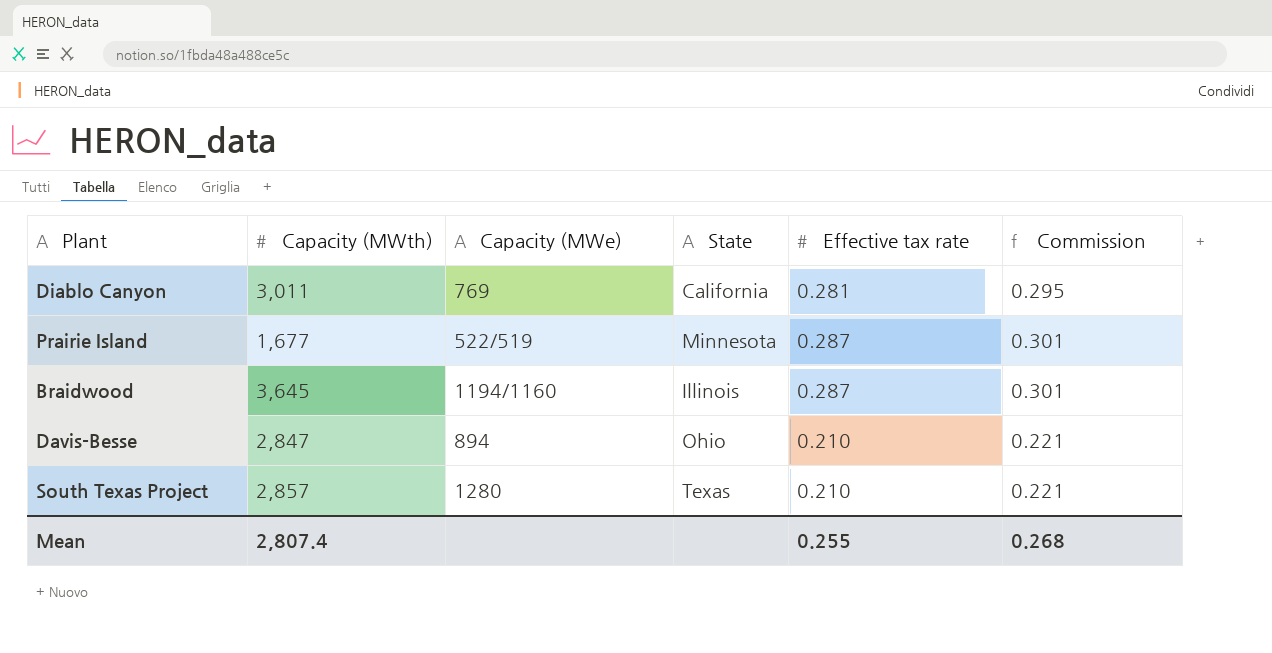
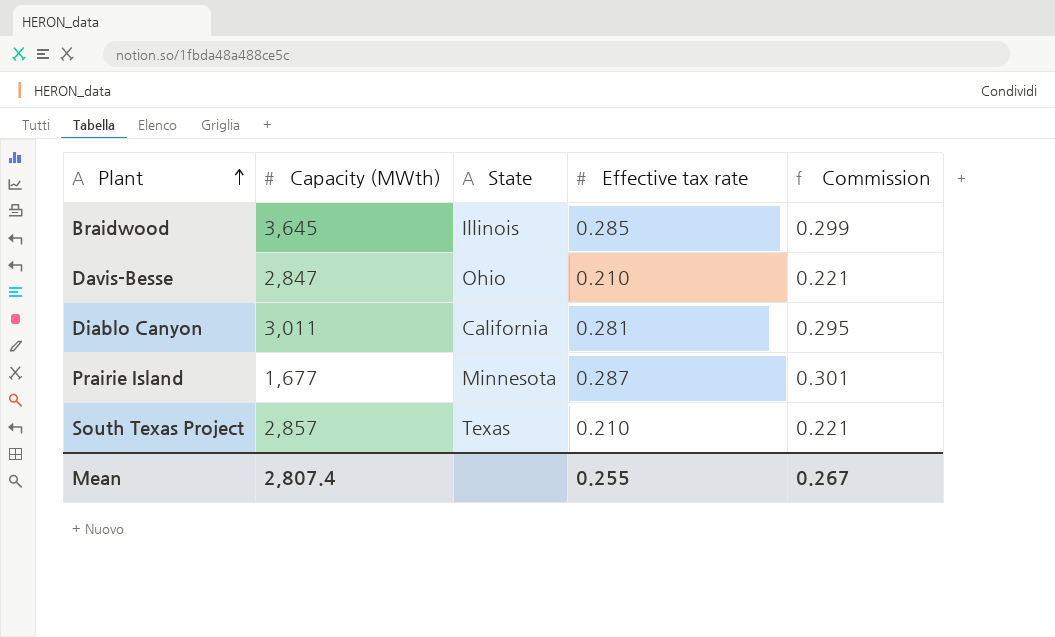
row order: none -> Plant ascending
column Capacity (MWe) | position: 3 -> none
Braidwood | Effective tax rate: 0.287 -> 0.285
Braidwood | Commission: 0.301 -> 0.299
Mean | Commission: 0.268 -> 0.267

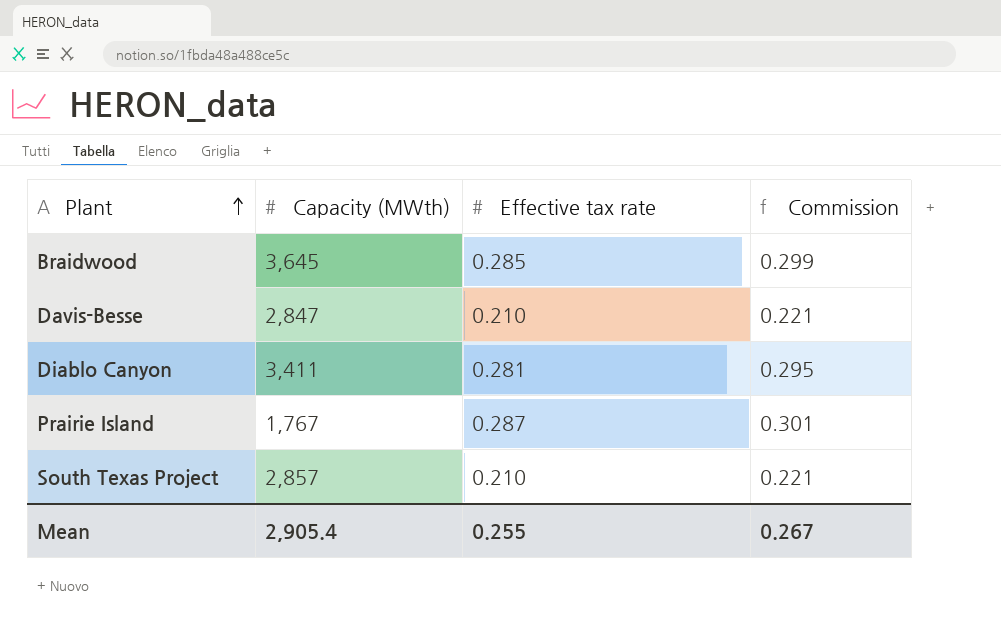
column State | position: 3 -> none
Diablo Canyon | Capacity (MWth): 3,011 -> 3,411
Prairie Island | Capacity (MWth): 1,677 -> 1,767
Mean | Capacity (MWth): 2,807.4 -> 2,905.4

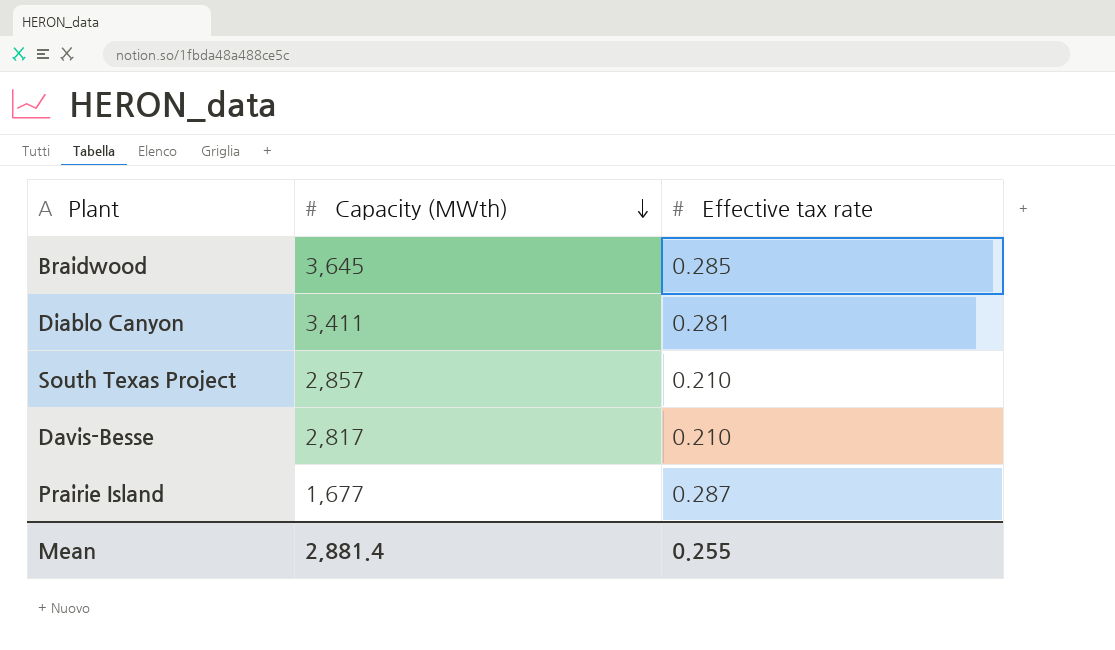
row order: Plant ascending -> Capacity (MWth) descending
column Commission | formula: [Effective tax rate] * 1.05 -> none
Davis-Besse | Capacity (MWth): 2,847 -> 2,817
Prairie Island | Capacity (MWth): 1,767 -> 1,677
Mean | Capacity (MWth): 2,905.4 -> 2,881.4

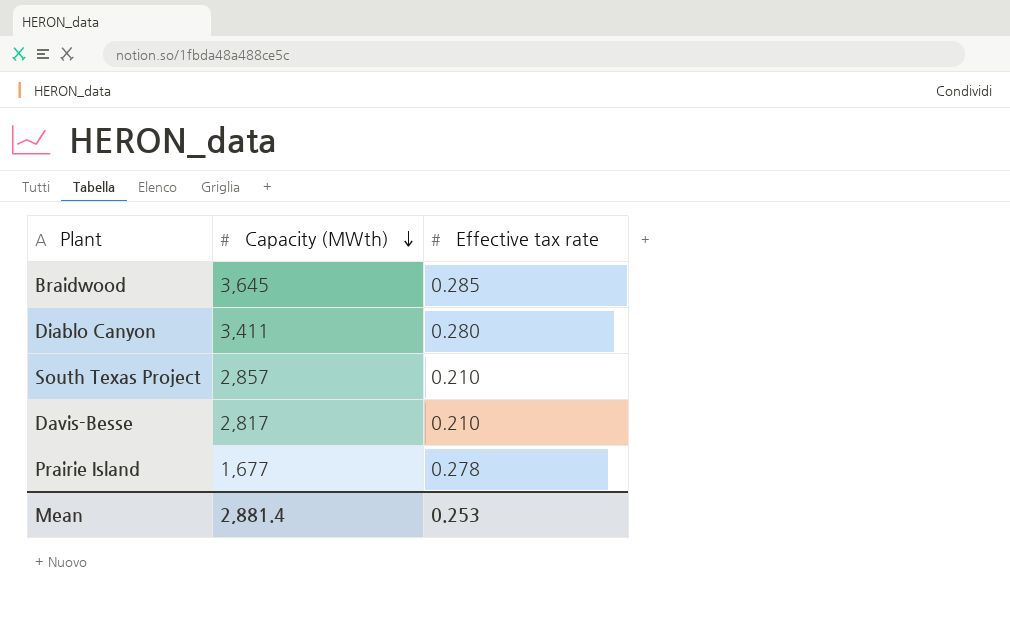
Diablo Canyon | Effective tax rate: 0.281 -> 0.280
Prairie Island | Effective tax rate: 0.287 -> 0.278
Mean | Effective tax rate: 0.255 -> 0.253

